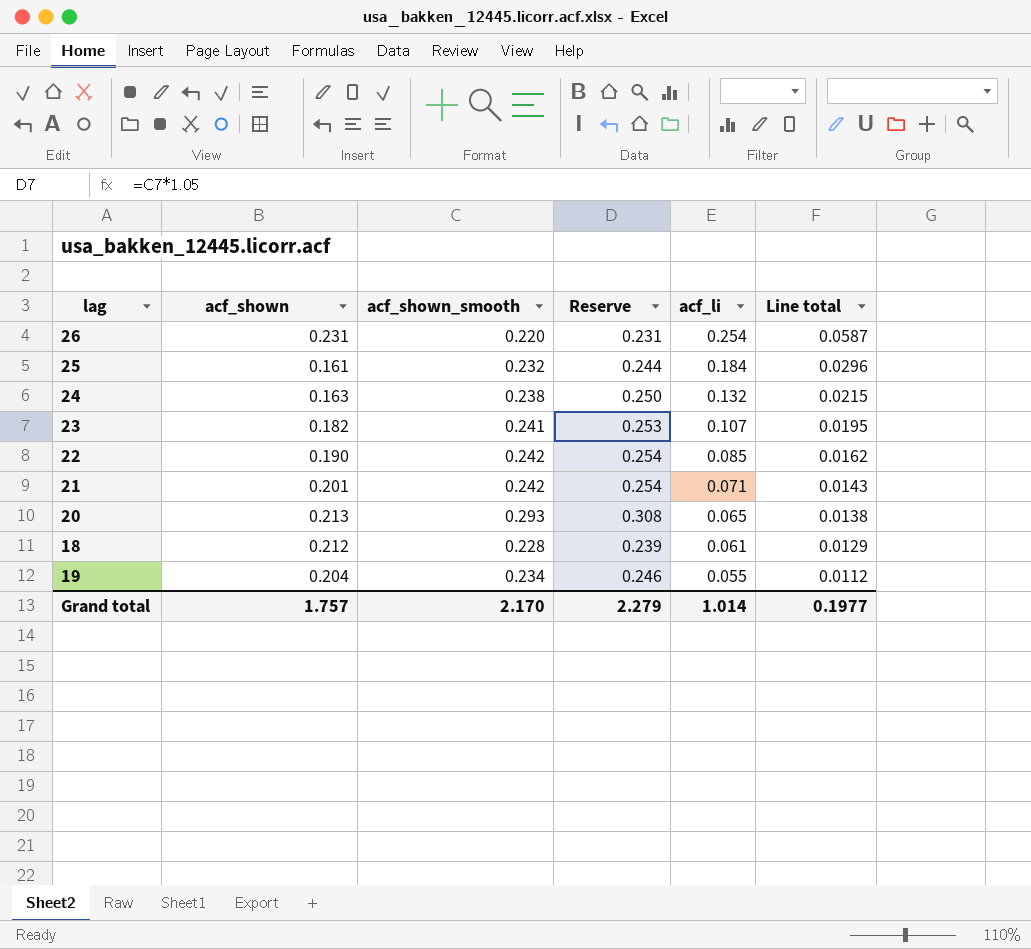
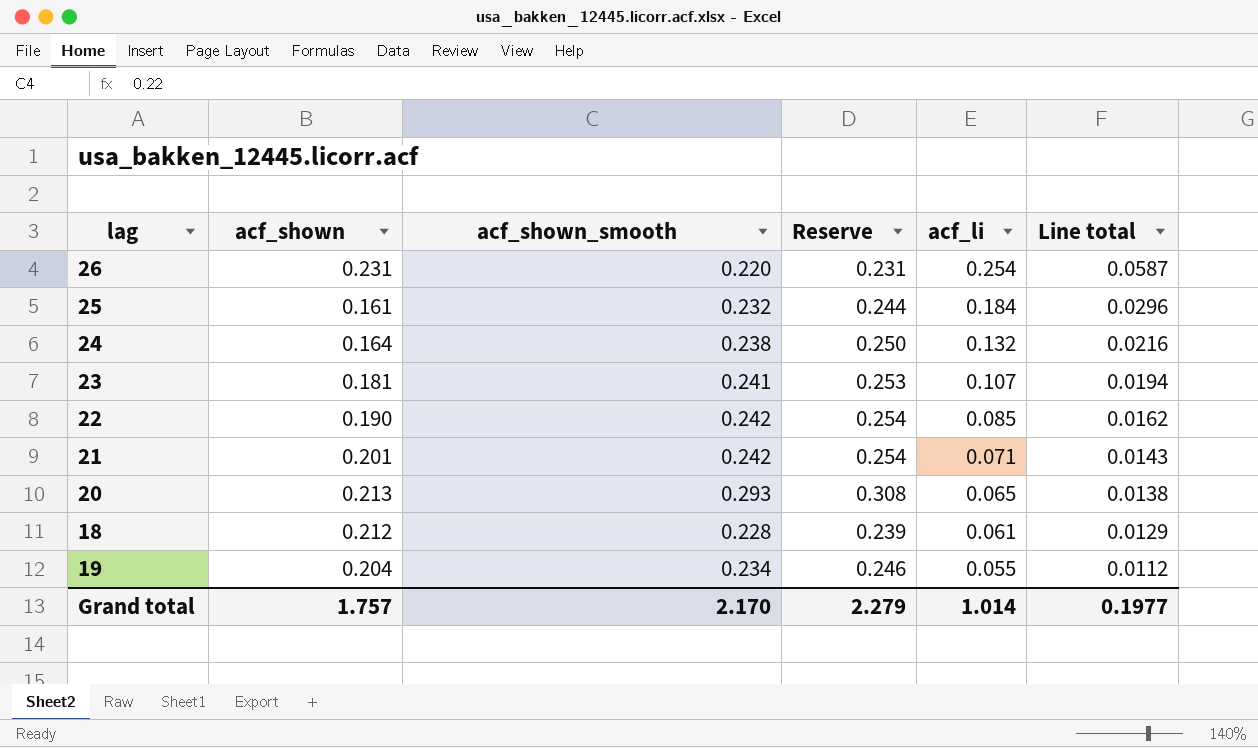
24 | acf_shown: 0.163 -> 0.164
24 | Line total: 0.0215 -> 0.0216
23 | acf_shown: 0.182 -> 0.181
23 | Line total: 0.0195 -> 0.0194

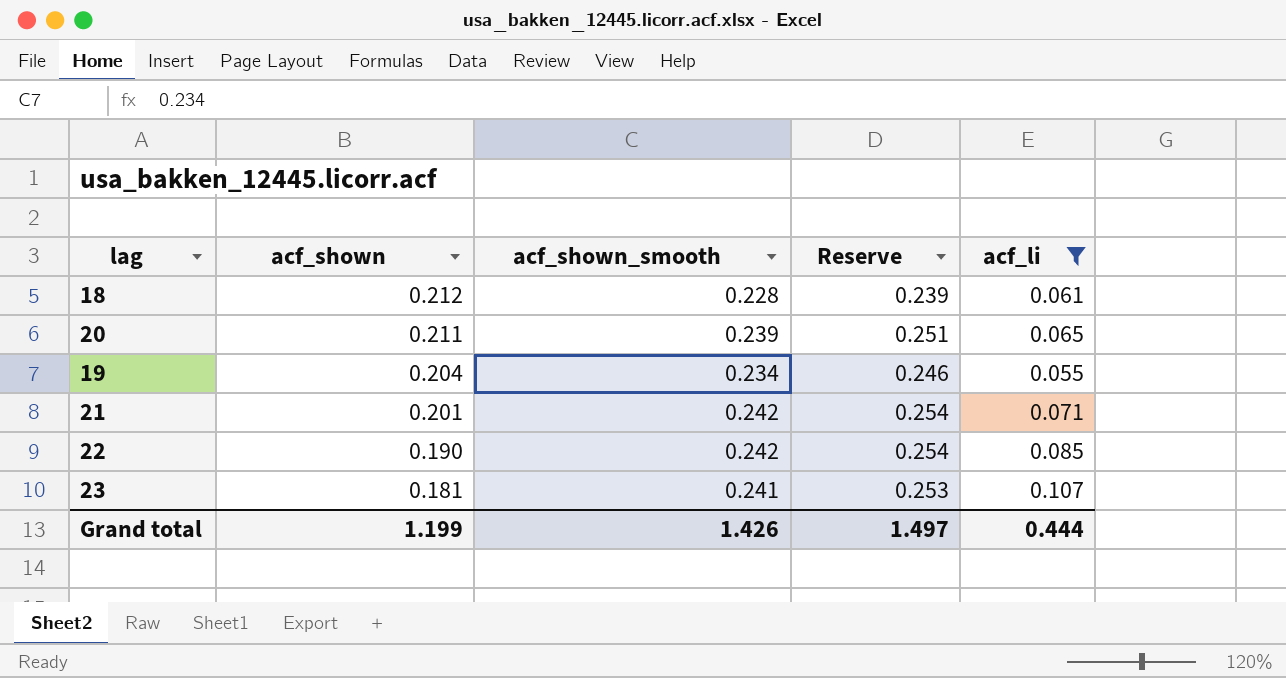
filter: none -> acf_li <= 0.107
row order: acf_li descending -> acf_shown descending
column Line total | formula: [acf_shown] * [acf_li] -> none
20 | acf_shown: 0.213 -> 0.211
20 | acf_shown_smooth: 0.293 -> 0.239
20 | Reserve: 0.308 -> 0.251
Grand total | acf_shown: 1.757 -> 1.199
Grand total | acf_shown_smooth: 2.170 -> 1.426
Grand total | Reserve: 2.279 -> 1.497
Grand total | acf_li: 1.014 -> 0.444

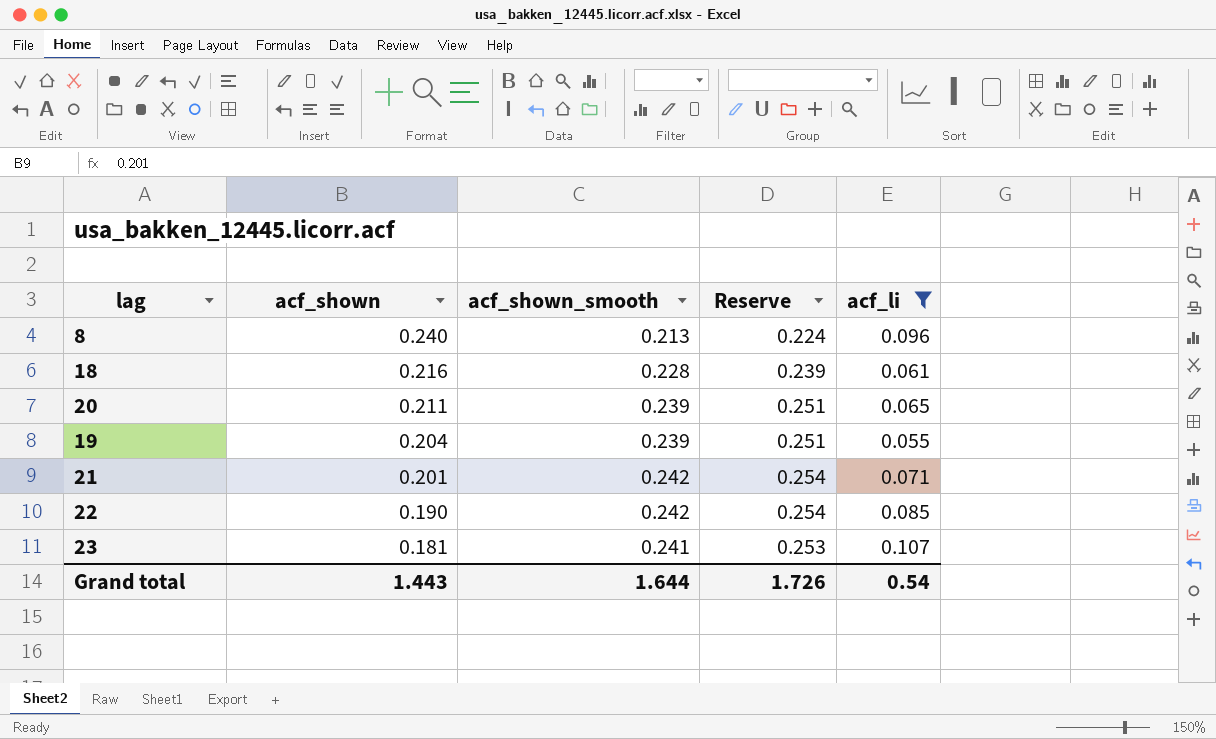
row 8: none -> 0.240 | 0.213 | 0.224 | 0.096
18 | acf_shown: 0.212 -> 0.216
19 | acf_shown_smooth: 0.234 -> 0.239
19 | Reserve: 0.246 -> 0.251
Grand total | acf_shown: 1.199 -> 1.443
Grand total | acf_shown_smooth: 1.426 -> 1.644
Grand total | Reserve: 1.497 -> 1.726
Grand total | acf_li: 0.444 -> 0.54

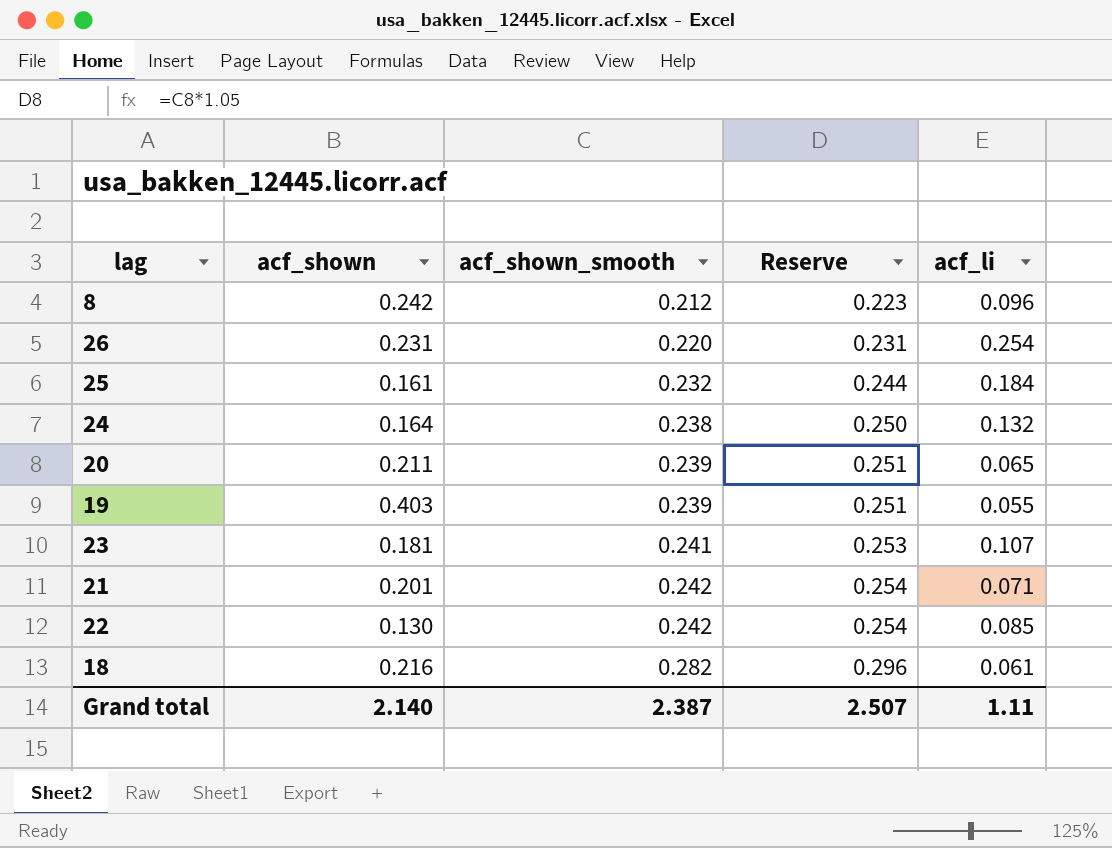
filter: acf_li <= 0.107 -> none
row order: acf_shown descending -> acf_shown_smooth ascending
8 | acf_shown: 0.240 -> 0.242
8 | acf_shown_smooth: 0.213 -> 0.212
8 | Reserve: 0.224 -> 0.223
19 | acf_shown: 0.204 -> 0.403
22 | acf_shown: 0.190 -> 0.130
18 | acf_shown_smooth: 0.228 -> 0.282
18 | Reserve: 0.239 -> 0.296
Grand total | acf_shown: 1.443 -> 2.140
Grand total | acf_shown_smooth: 1.644 -> 2.387
Grand total | Reserve: 1.726 -> 2.507
Grand total | acf_li: 0.54 -> 1.11

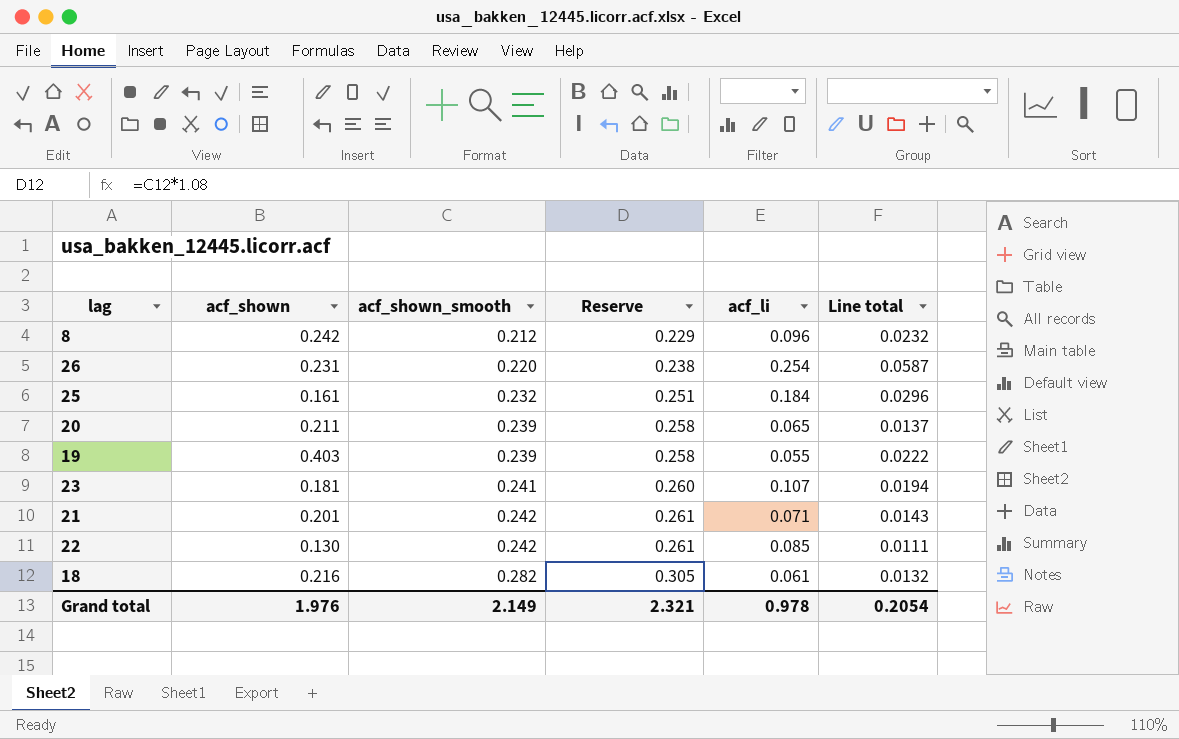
column Reserve | formula: [acf_shown_smooth] * 1.05 -> [acf_shown_smooth] * 1.08
column Line total | formula: none -> [acf_shown] * [acf_li]
row 24: 0.164 | 0.238 | 0.250 | 0.132 -> none
Grand total | acf_shown: 2.140 -> 1.976
Grand total | acf_shown_smooth: 2.387 -> 2.149
Grand total | Reserve: 2.507 -> 2.321
Grand total | acf_li: 1.11 -> 0.978

